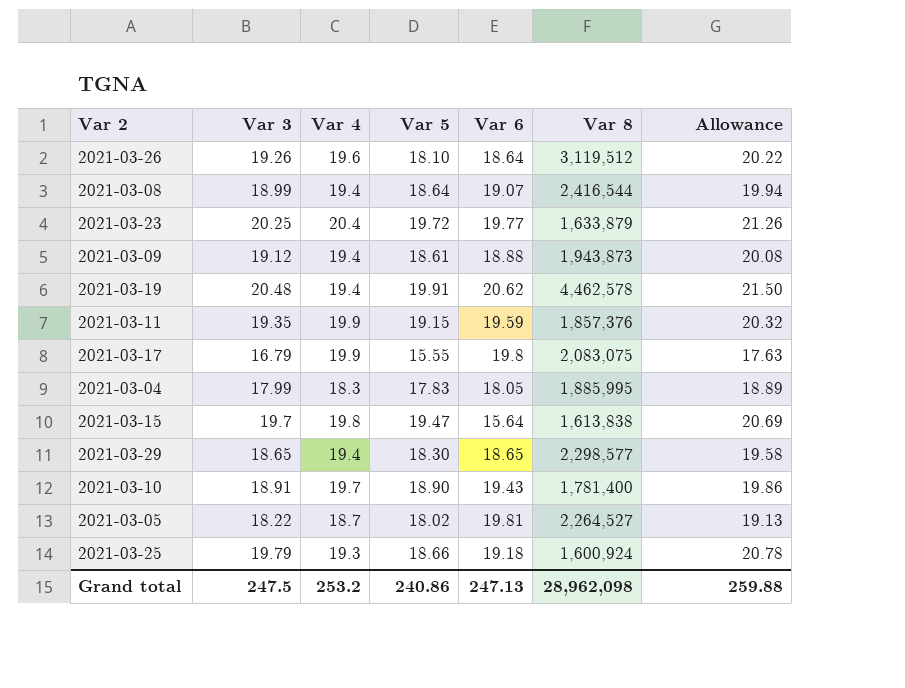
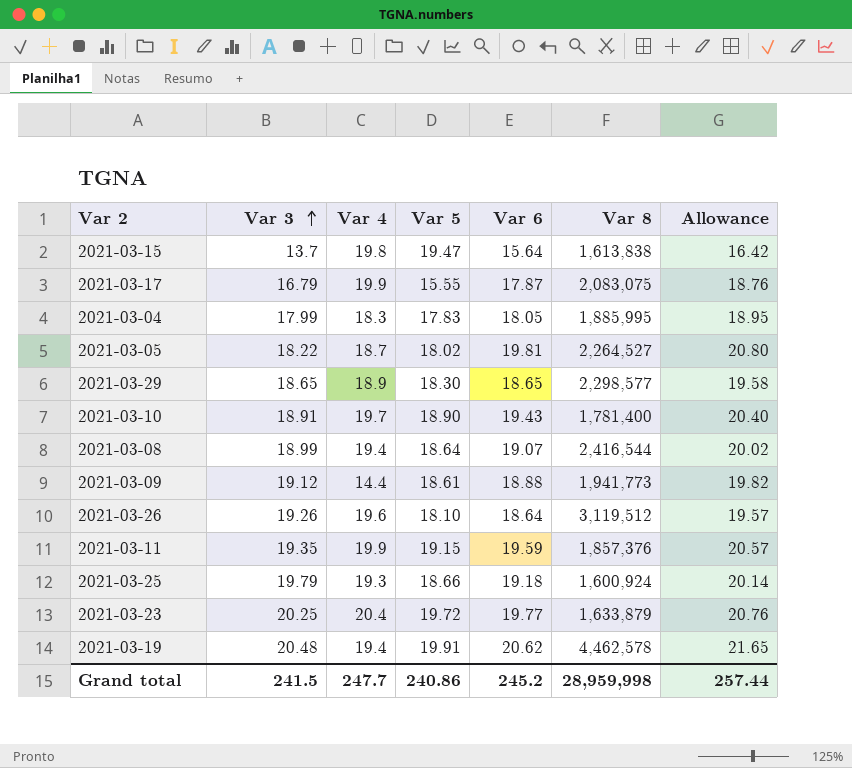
row order: none -> Var 3 ascending
column Allowance | formula: [Var 3] * 1.05 -> [Var 6] * 1.05
2021-03-15 | Var 3: 19.7 -> 13.7
2021-03-17 | Var 6: 19.8 -> 17.87
2021-03-29 | Var 4: 19.4 -> 18.9
2021-03-09 | Var 4: 19.4 -> 14.4
2021-03-09 | Var 8: 1,943,873 -> 1,941,773
Grand total | Var 3: 247.5 -> 241.5
Grand total | Var 4: 253.2 -> 247.7
Grand total | Var 6: 247.13 -> 245.2
Grand total | Var 8: 28,962,098 -> 28,959,998
Grand total | Allowance: 259.88 -> 257.44

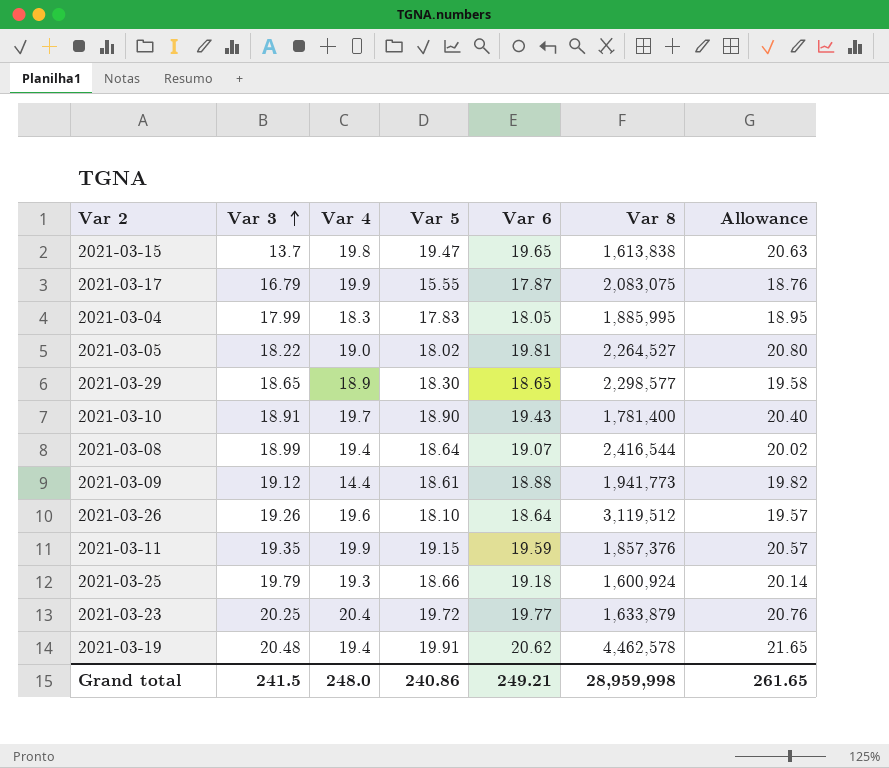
2021-03-15 | Var 6: 15.64 -> 19.65
2021-03-15 | Allowance: 16.42 -> 20.63
2021-03-05 | Var 4: 18.7 -> 19.0
Grand total | Var 4: 247.7 -> 248.0
Grand total | Var 6: 245.2 -> 249.21
Grand total | Allowance: 257.44 -> 261.65

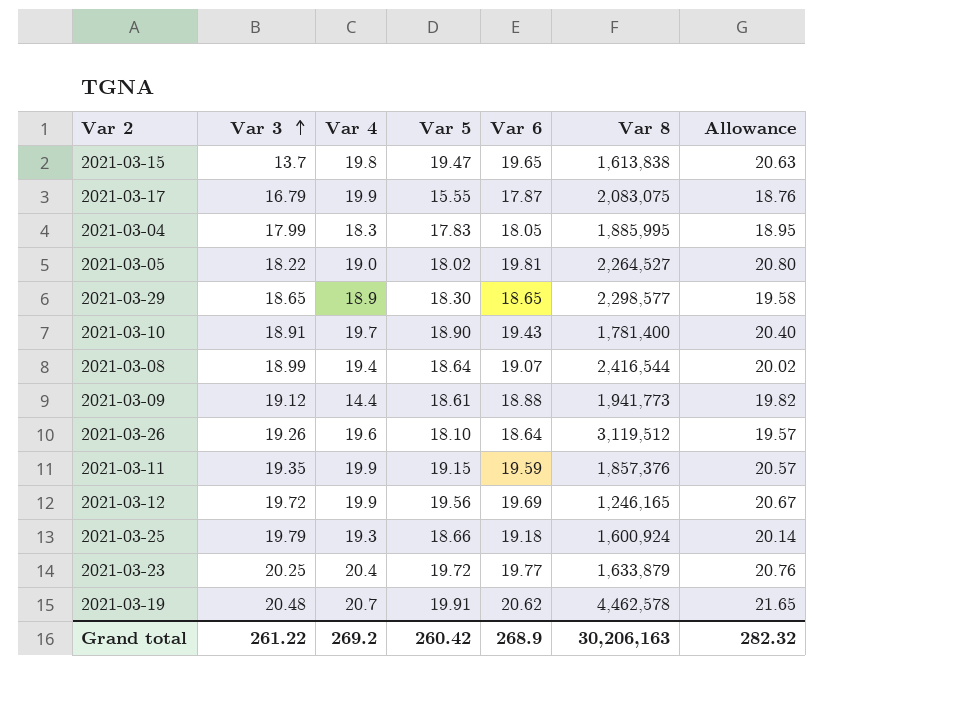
row 2021-03-12: none -> 19.72 | 19.9 | 19.56 | 19.69 | 1,246,165 | 20.67
2021-03-19 | Var 4: 19.4 -> 20.7
Grand total | Var 3: 241.5 -> 261.22
Grand total | Var 4: 248.0 -> 269.2
Grand total | Var 5: 240.86 -> 260.42
Grand total | Var 6: 249.21 -> 268.9
Grand total | Var 8: 28,959,998 -> 30,206,163
Grand total | Allowance: 261.65 -> 282.32

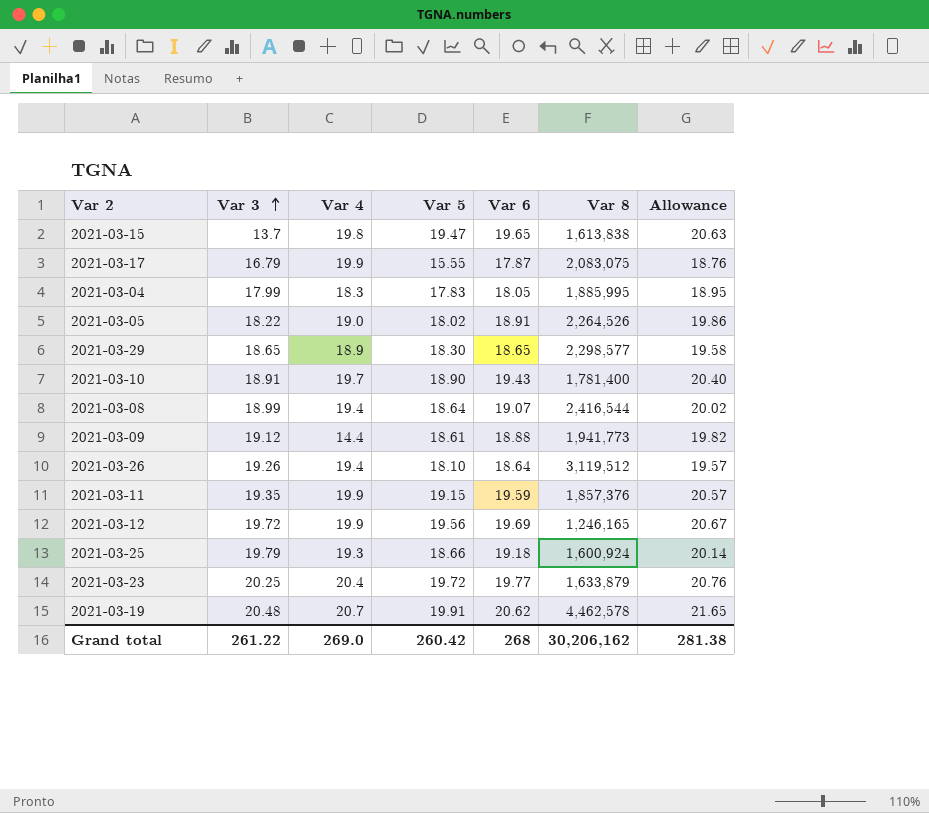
2021-03-05 | Var 6: 19.81 -> 18.91
2021-03-05 | Var 8: 2,264,527 -> 2,264,526
2021-03-05 | Allowance: 20.80 -> 19.86
2021-03-26 | Var 4: 19.6 -> 19.4
Grand total | Var 4: 269.2 -> 269.0
Grand total | Var 6: 268.9 -> 268
Grand total | Var 8: 30,206,163 -> 30,206,162
Grand total | Allowance: 282.32 -> 281.38

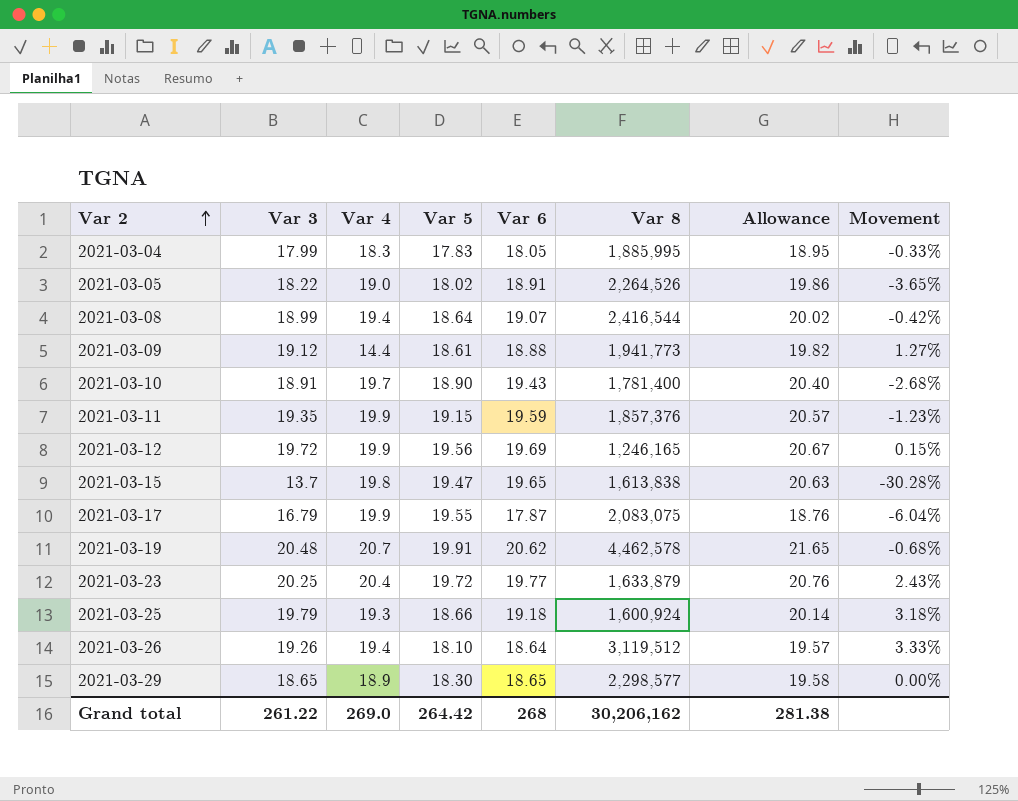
row order: Var 3 ascending -> Var 2 ascending
column Movement | formula: none -> ([Var 3] - [Var 6]) / [Var 6]
2021-03-17 | Var 5: 15.55 -> 19.55
Grand total | Var 5: 260.42 -> 264.42

